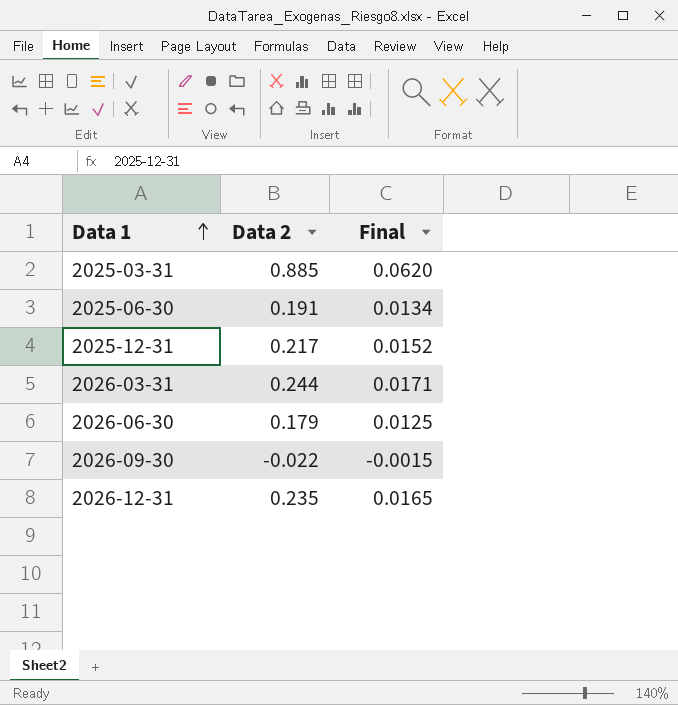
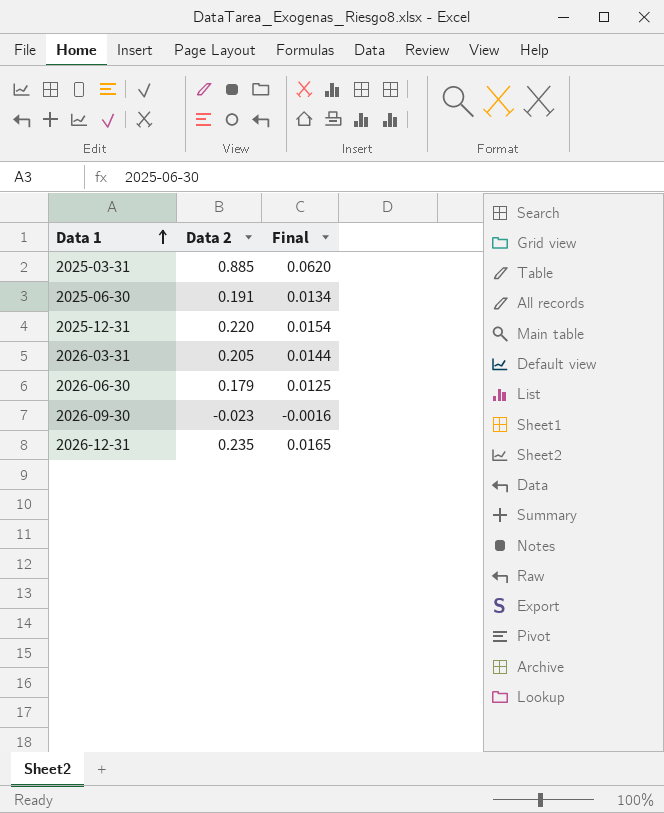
2025-12-31 | Data 2: 0.217 -> 0.220
2025-12-31 | Final: 0.0152 -> 0.0154
2026-03-31 | Data 2: 0.244 -> 0.205
2026-03-31 | Final: 0.0171 -> 0.0144
2026-09-30 | Data 2: -0.022 -> -0.023
2026-09-30 | Final: -0.0015 -> -0.0016

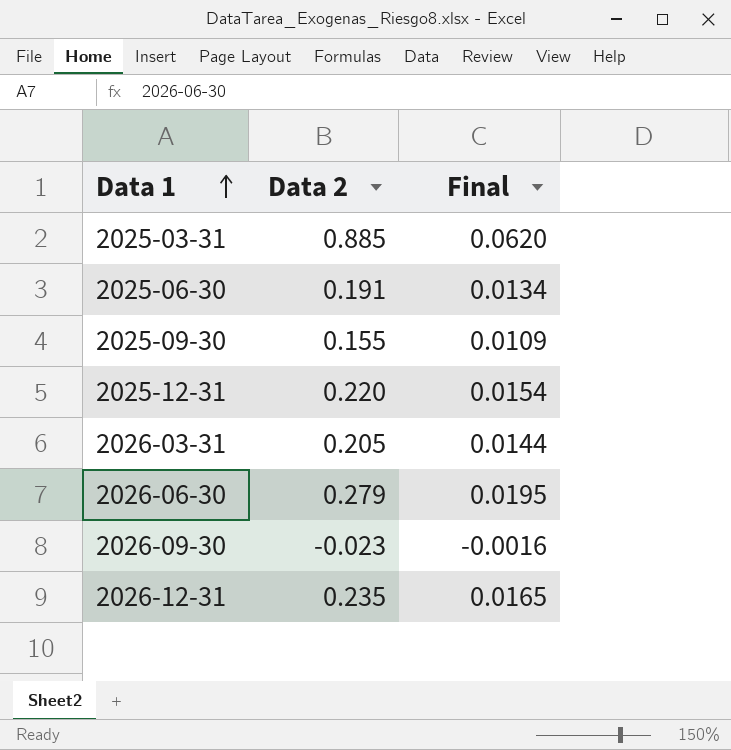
row 2025-09-30: none -> 0.155 | 0.0109
2026-06-30 | Data 2: 0.179 -> 0.279
2026-06-30 | Final: 0.0125 -> 0.0195

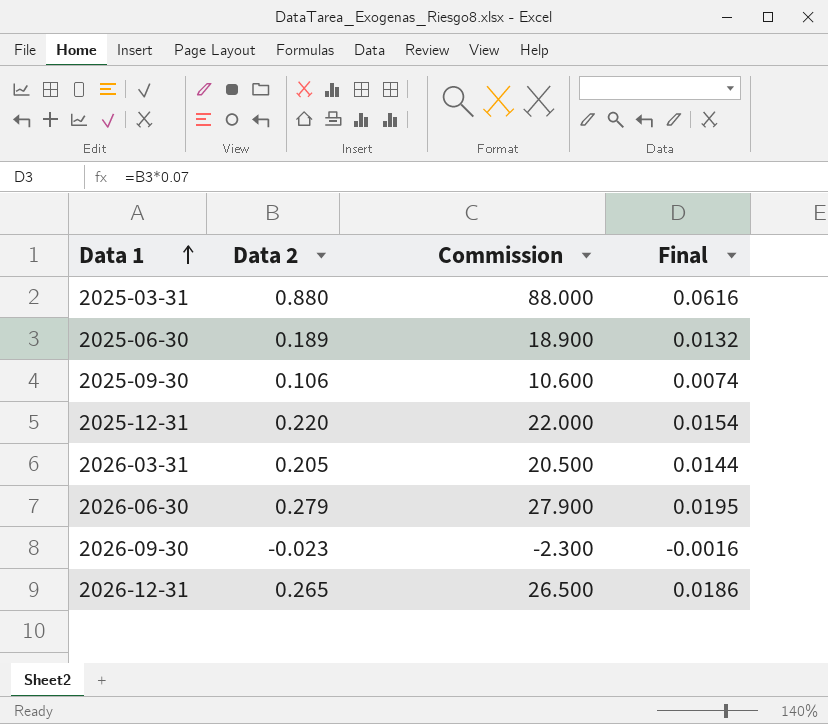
column Commission | formula: none -> [Data 2] * 100
2025-03-31 | Data 2: 0.885 -> 0.880
2025-03-31 | Final: 0.0620 -> 0.0616
2025-06-30 | Data 2: 0.191 -> 0.189
2025-06-30 | Final: 0.0134 -> 0.0132
2025-09-30 | Data 2: 0.155 -> 0.106
2025-09-30 | Final: 0.0109 -> 0.0074
2026-12-31 | Data 2: 0.235 -> 0.265
2026-12-31 | Final: 0.0165 -> 0.0186

